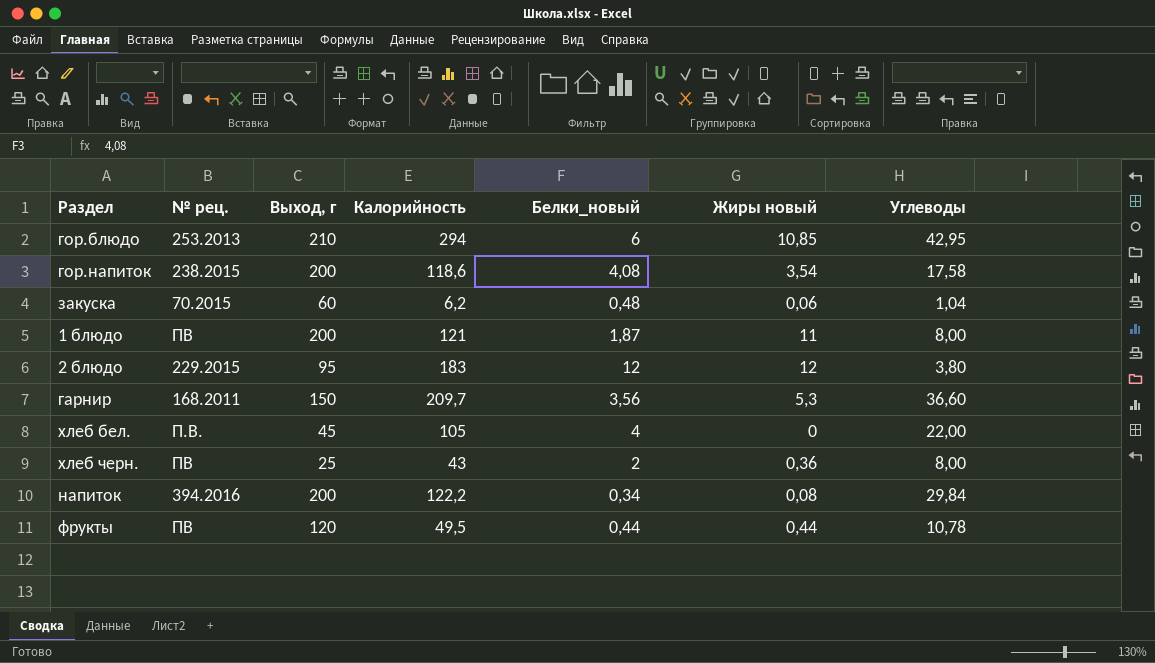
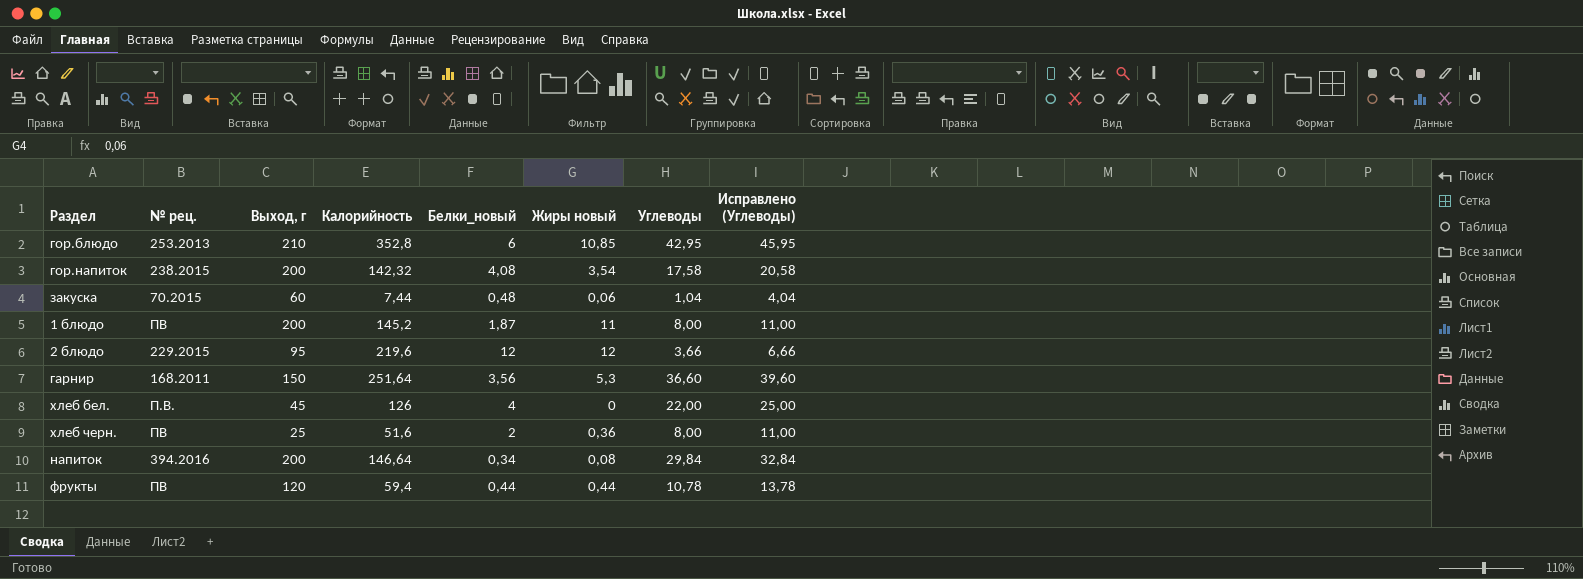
column Исправлено (Углеводы) | formula: none -> [Углеводы] + 3
гор.блюдо | Калорийность: 294 -> 352,8
гор.напиток | Калорийность: 118,6 -> 142,32
закуска | Калорийность: 6,2 -> 7,44
1 блюдо | Калорийность: 121 -> 145,2
2 блюдо | Калорийность: 183 -> 219,6
2 блюдо | Углеводы: 3,80 -> 3,66
гарнир | Калорийность: 209,7 -> 251,64
хлеб бел. | Калорийность: 105 -> 126
хлеб черн. | Калорийность: 43 -> 51,6
напиток | Калорийность: 122,2 -> 146,64
фрукты | Калорийность: 49,5 -> 59,4

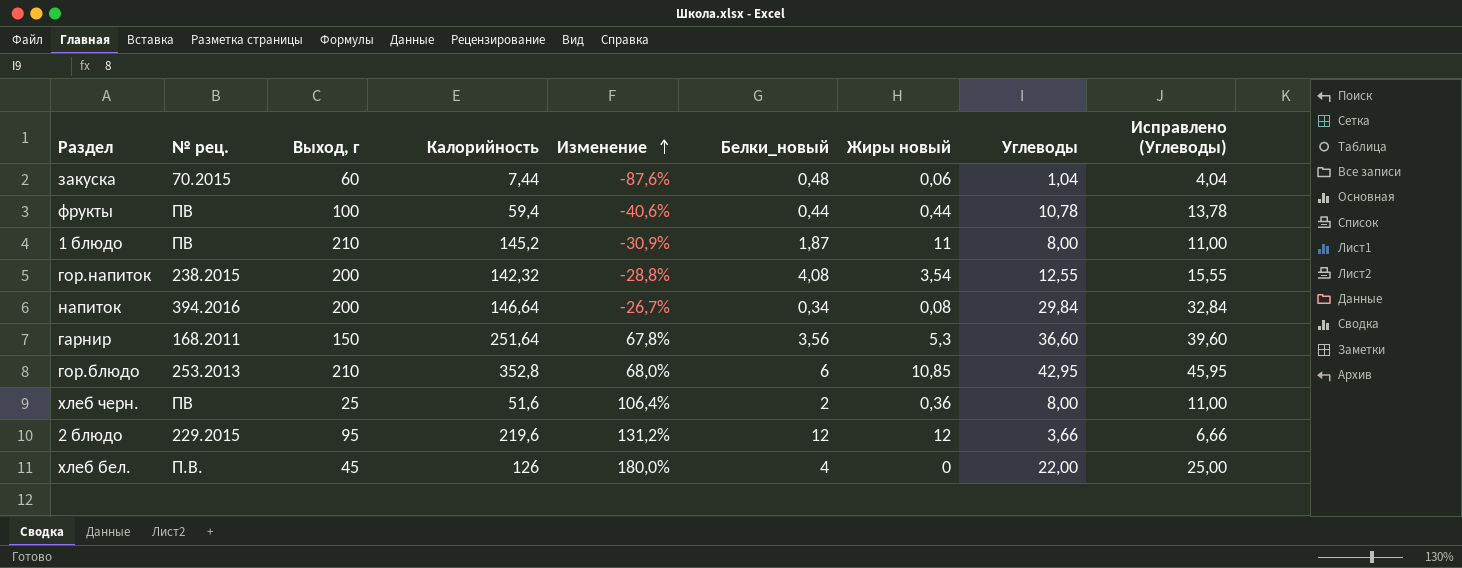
row order: none -> Изменение ascending
column Изменение | formula: none -> ([Калорийность] - [Выход, г]) / [Выход, г]
фрукты | Выход, г: 120 -> 100
1 блюдо | Выход, г: 200 -> 210
гор.напиток | Углеводы: 17,58 -> 12,55
гор.напиток | Исправлено (Углеводы): 20,58 -> 15,55

